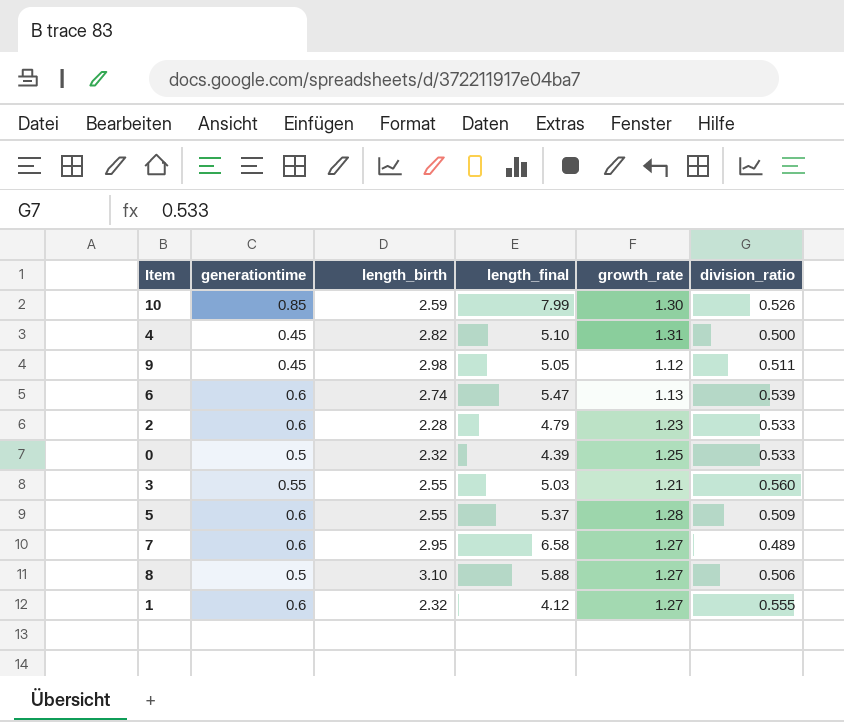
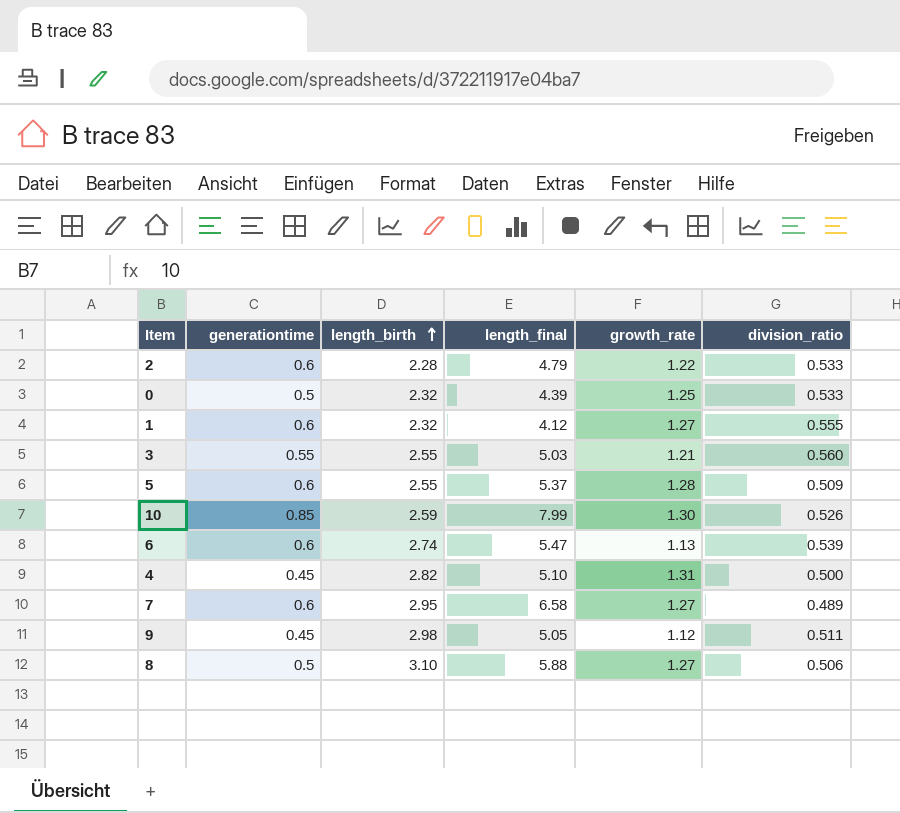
row order: none -> length_birth ascending
2 | growth_rate: 1.23 -> 1.22

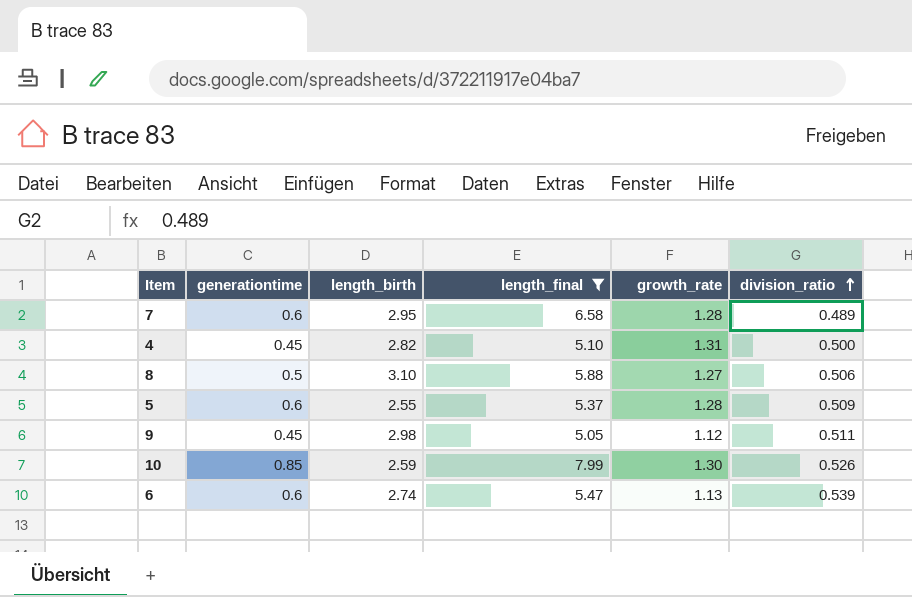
filter: none -> length_final >= 5.05
row order: length_birth ascending -> division_ratio ascending
7 | growth_rate: 1.27 -> 1.28

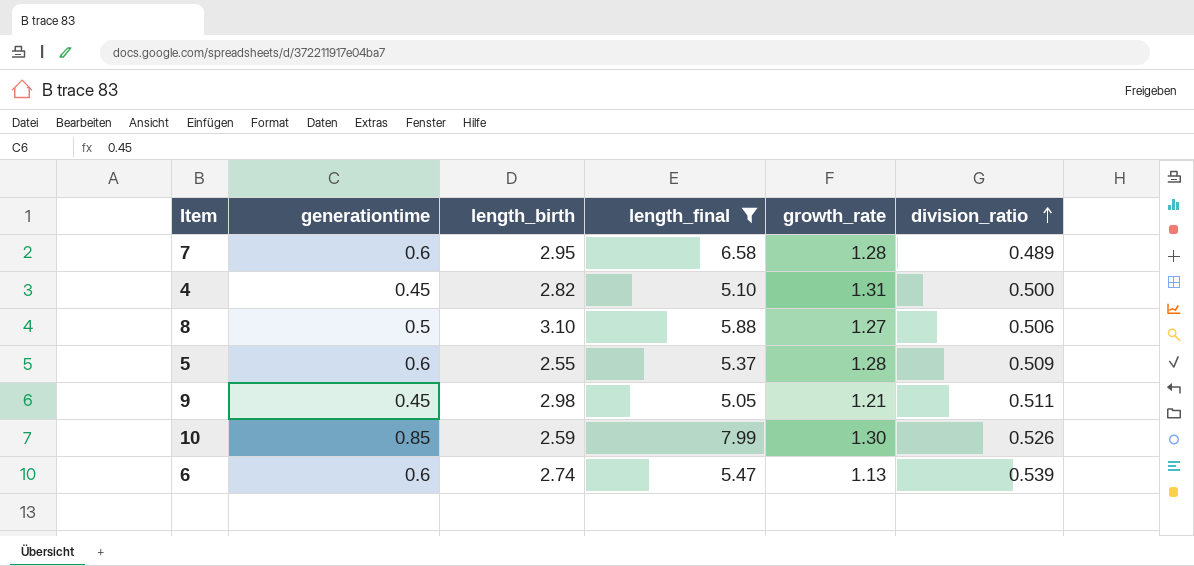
9 | growth_rate: 1.12 -> 1.21

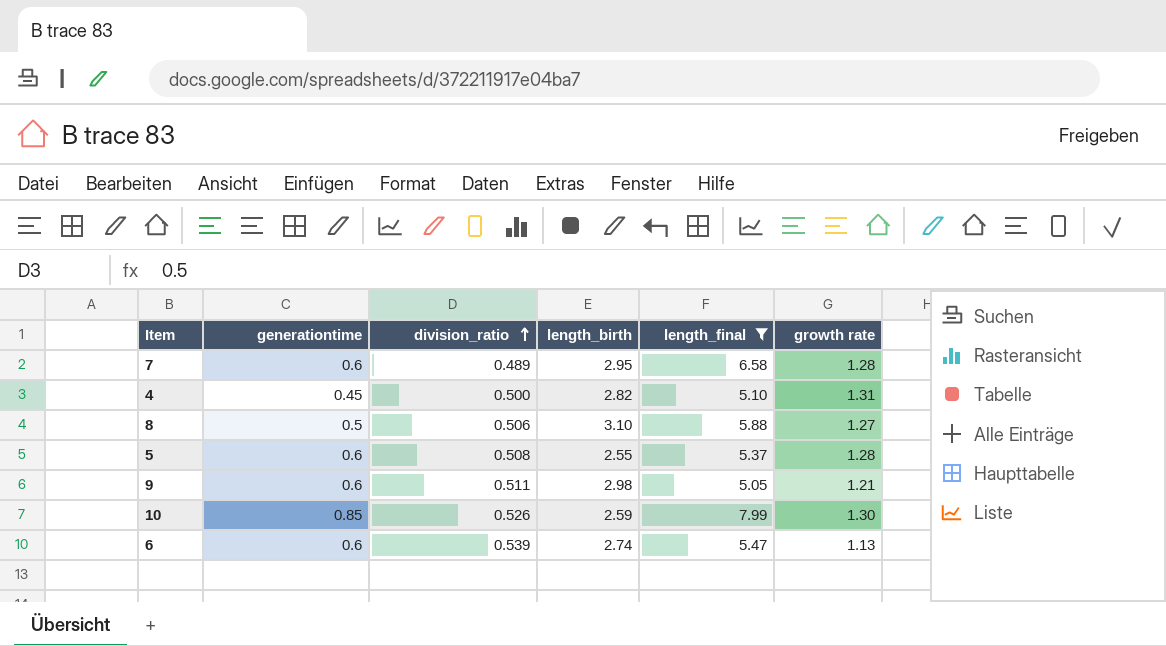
column division_ratio | position: 6 -> 3
column name: growth_rate -> growth rate
5 | division_ratio: 0.509 -> 0.508
9 | generationtime: 0.45 -> 0.6

